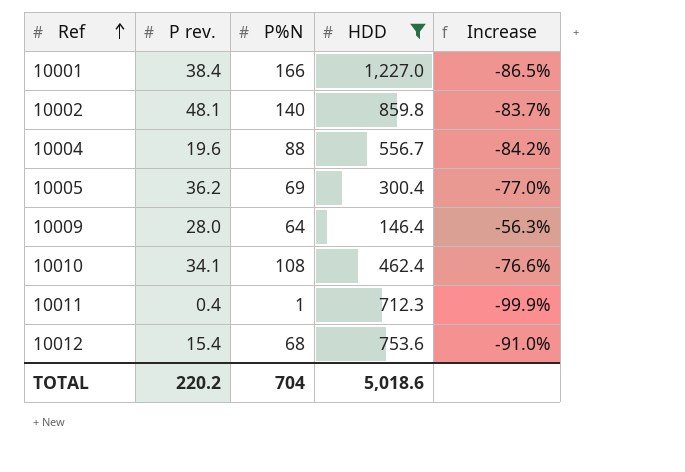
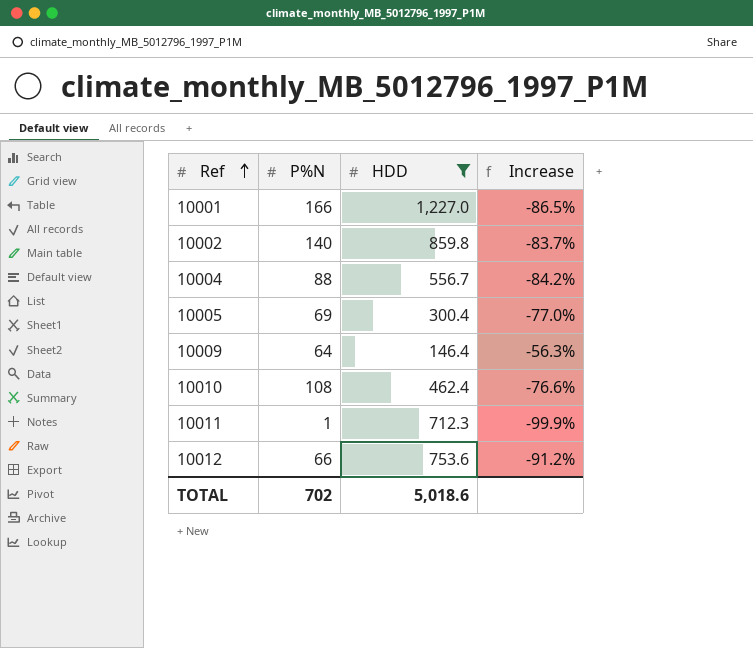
column P rev. | position: 2 -> none
10012 | P%N: 68 -> 66
10012 | Increase: -91.0% -> -91.2%
TOTAL | P%N: 704 -> 702

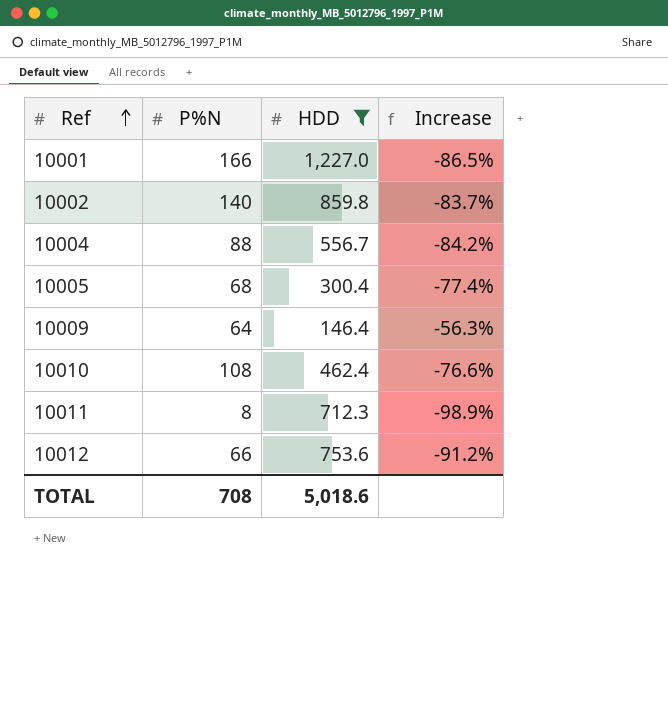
10005 | P%N: 69 -> 68
10005 | Increase: -77.0% -> -77.4%
10011 | P%N: 1 -> 8
10011 | Increase: -99.9% -> -98.9%
TOTAL | P%N: 702 -> 708

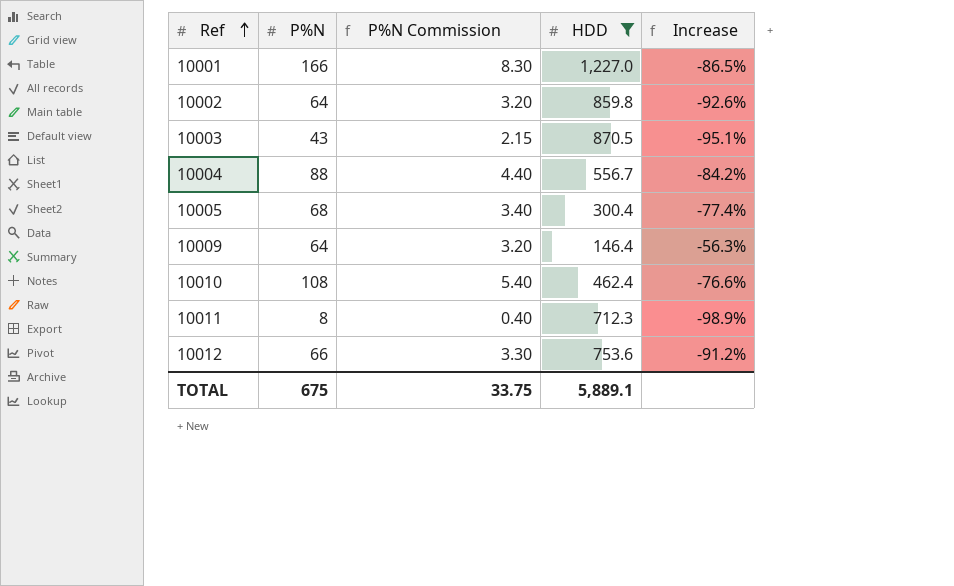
column P%N Commission | formula: none -> [P%N] * 0.05
10002 | P%N: 140 -> 64
10002 | Increase: -83.7% -> -92.6%
row 10003: none -> 43 | 2.15 | 870.5 | -95.1%
TOTAL | P%N: 708 -> 675
TOTAL | HDD: 5,018.6 -> 5,889.1

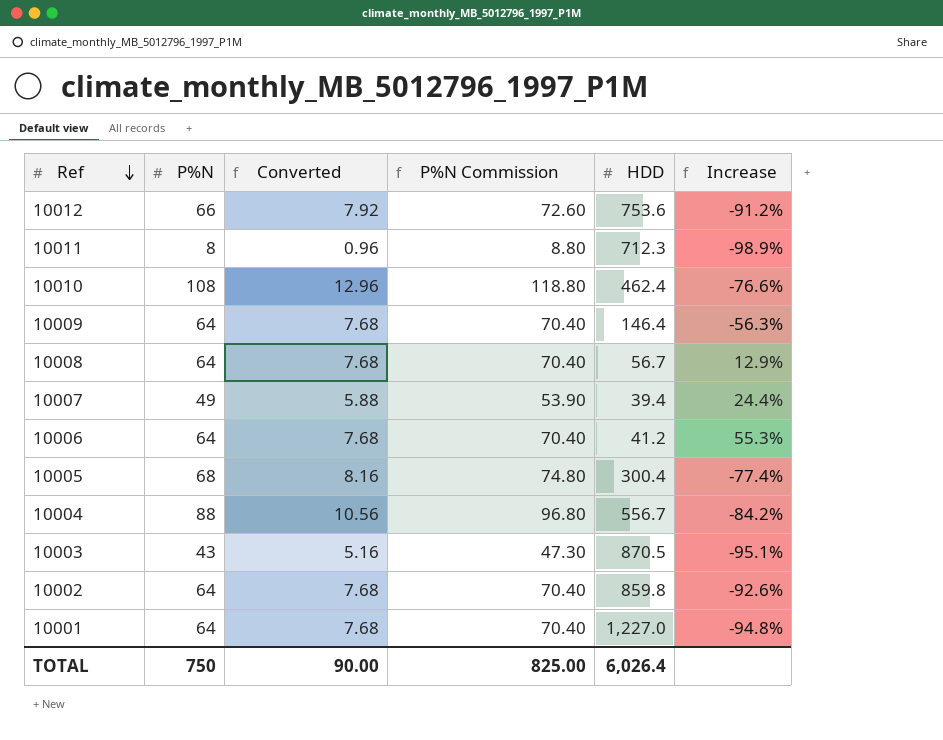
filter: HDD >= 146.4 -> none
row order: Ref ascending -> Ref descending
column Converted | formula: none -> [P%N] * 0.12
column P%N Commission | formula: [P%N] * 0.05 -> [P%N] * 1.1
10001 | P%N: 166 -> 64
10001 | Increase: -86.5% -> -94.8%
TOTAL | P%N: 675 -> 750
TOTAL | P%N Commission: 33.75 -> 825.00
TOTAL | HDD: 5,889.1 -> 6,026.4

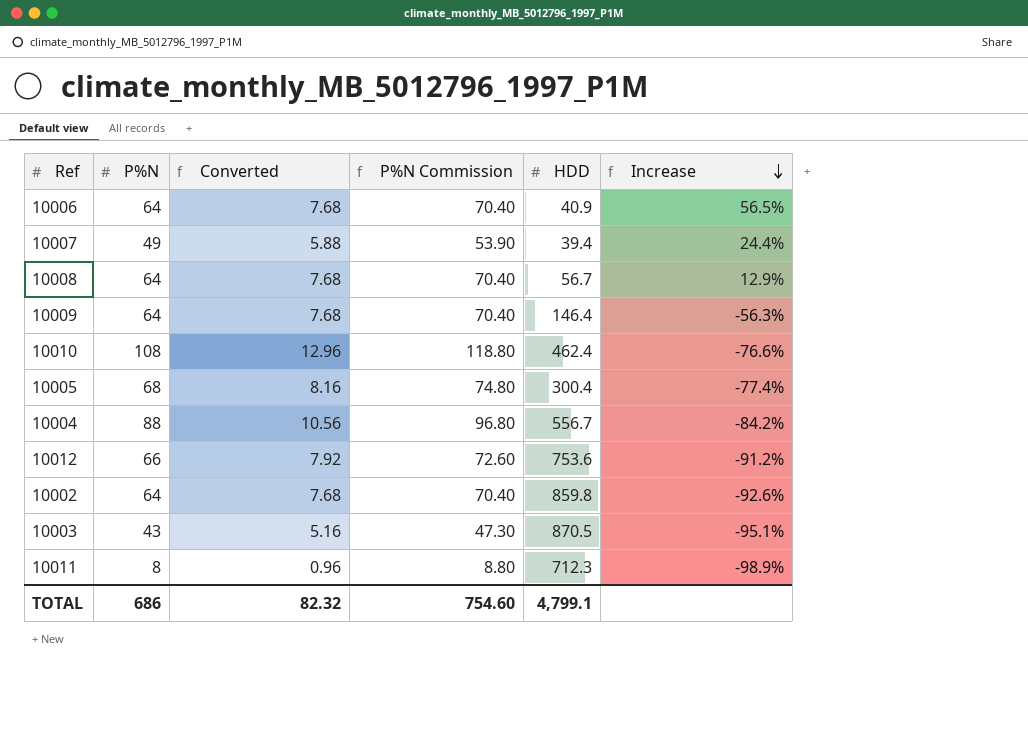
row order: Ref descending -> Increase descending
row 10001: 64 | 7.68 | 70.40 | 1,227.0 | -94.8% -> none
10006 | HDD: 41.2 -> 40.9
10006 | Increase: 55.3% -> 56.5%
TOTAL | P%N: 750 -> 686
TOTAL | Converted: 90.00 -> 82.32
TOTAL | P%N Commission: 825.00 -> 754.60
TOTAL | HDD: 6,026.4 -> 4,799.1

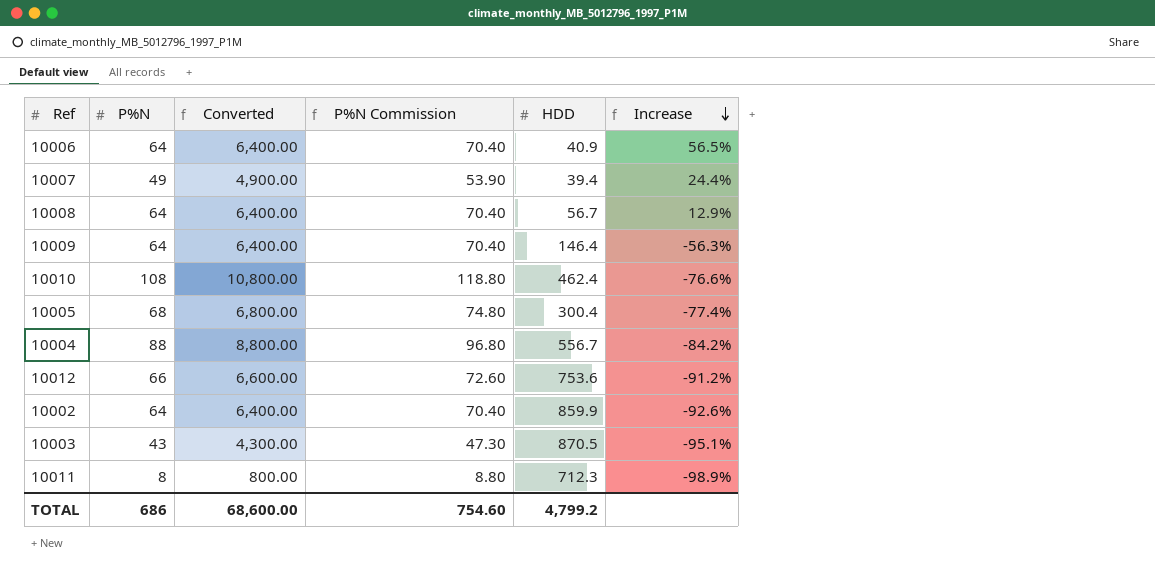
column Converted | formula: [P%N] * 0.12 -> [P%N] * 100
10002 | HDD: 859.8 -> 859.9
TOTAL | Converted: 82.32 -> 68,600.00
TOTAL | HDD: 4,799.1 -> 4,799.2

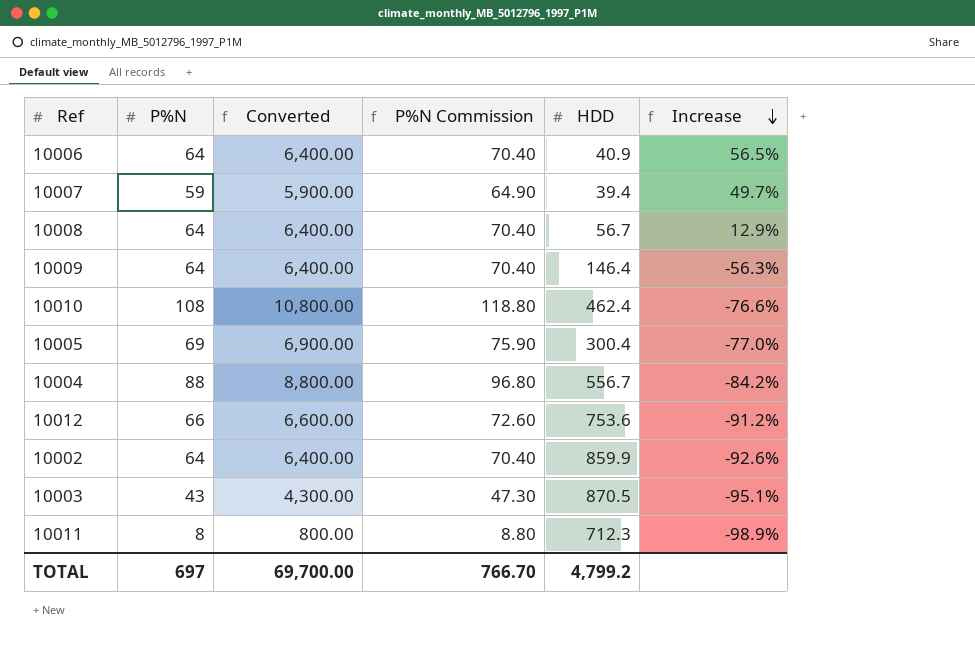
10007 | P%N: 49 -> 59
10007 | Converted: 4,900.00 -> 5,900.00
10007 | P%N Commission: 53.90 -> 64.90
10007 | Increase: 24.4% -> 49.7%
10005 | P%N: 68 -> 69
10005 | Converted: 6,800.00 -> 6,900.00
10005 | P%N Commission: 74.80 -> 75.90
10005 | Increase: -77.4% -> -77.0%
TOTAL | P%N: 686 -> 697
TOTAL | Converted: 68,600.00 -> 69,700.00
TOTAL | P%N Commission: 754.60 -> 766.70

